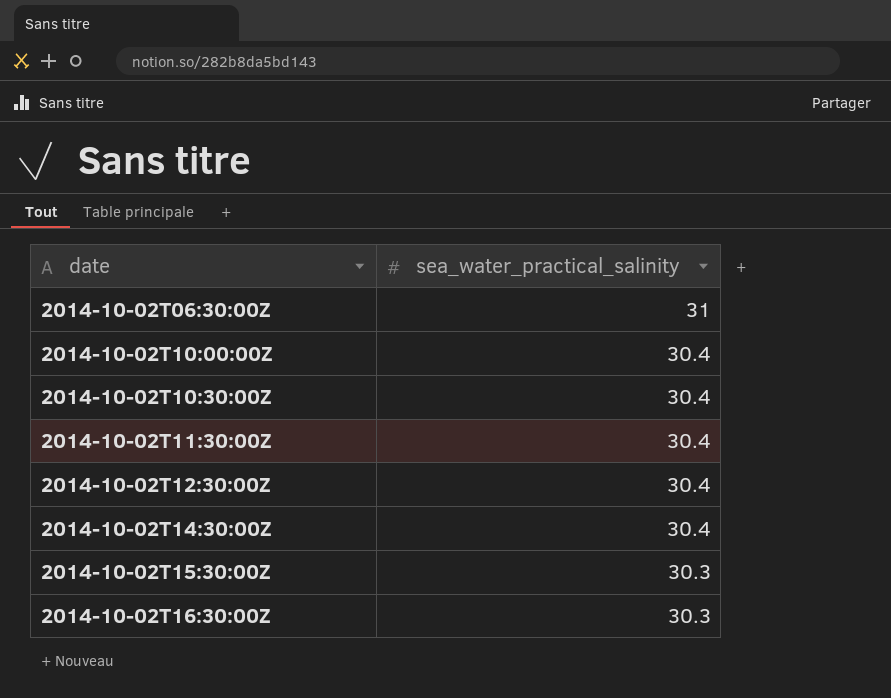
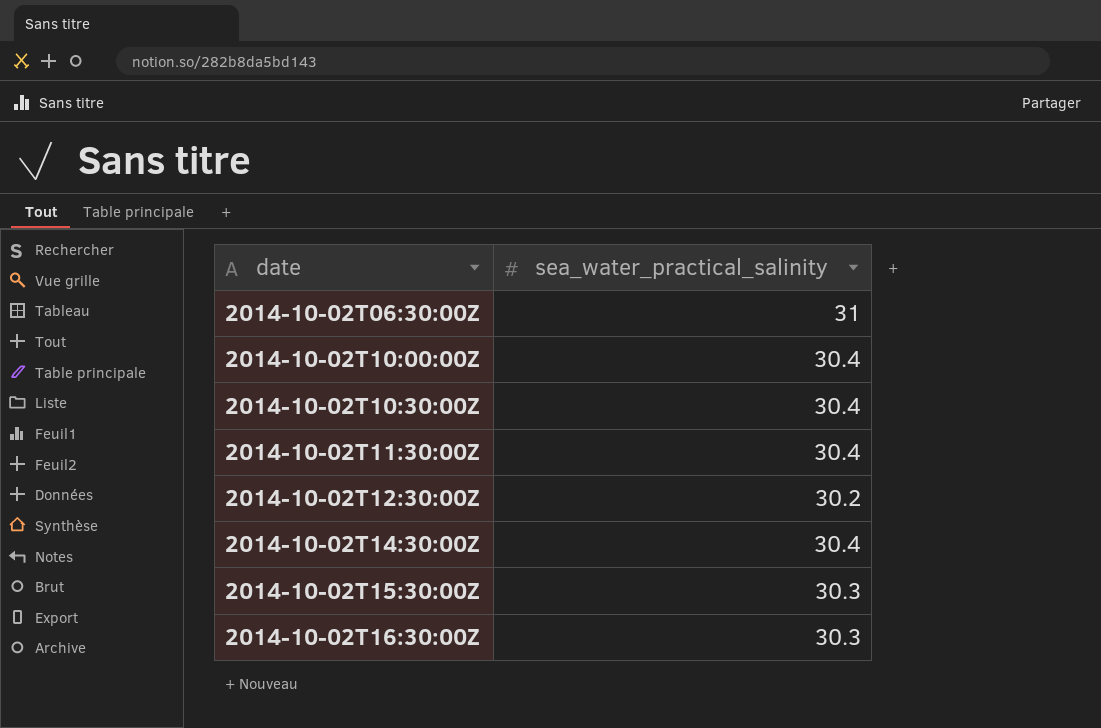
2014-10-02T12:30:00Z | sea_water_practical_salinity: 30.4 -> 30.2

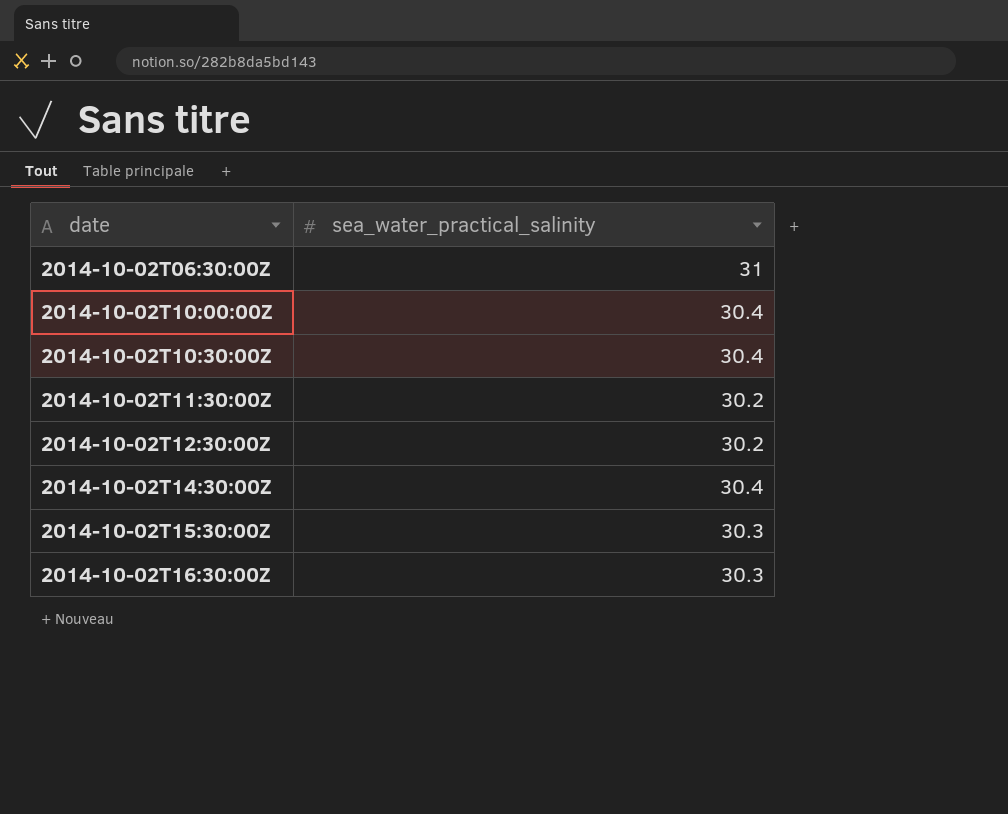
2014-10-02T11:30:00Z | sea_water_practical_salinity: 30.4 -> 30.2

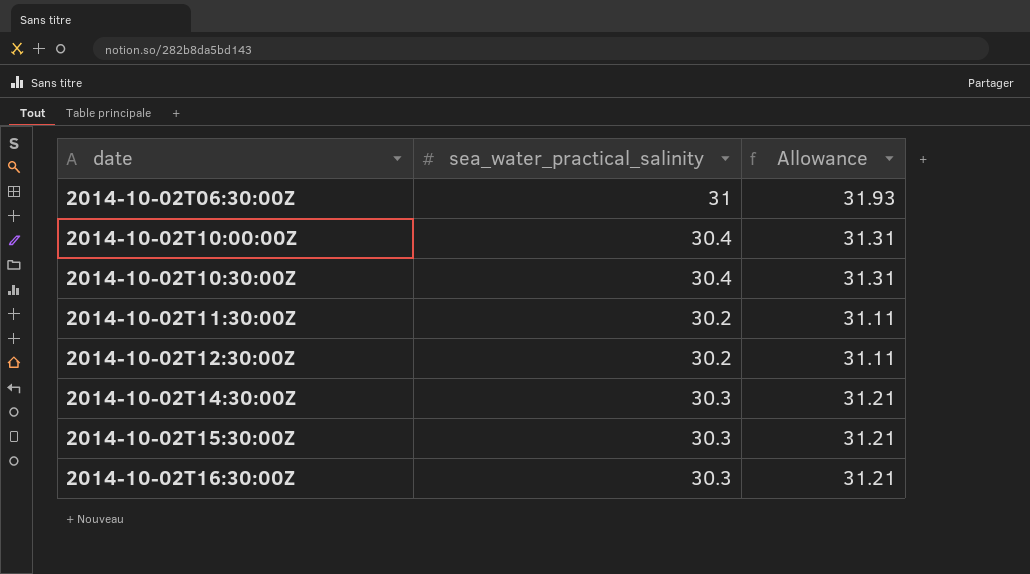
column Allowance | formula: none -> [sea_water_practical_salinity] * 1.03
2014-10-02T14:30:00Z | sea_water_practical_salinity: 30.4 -> 30.3

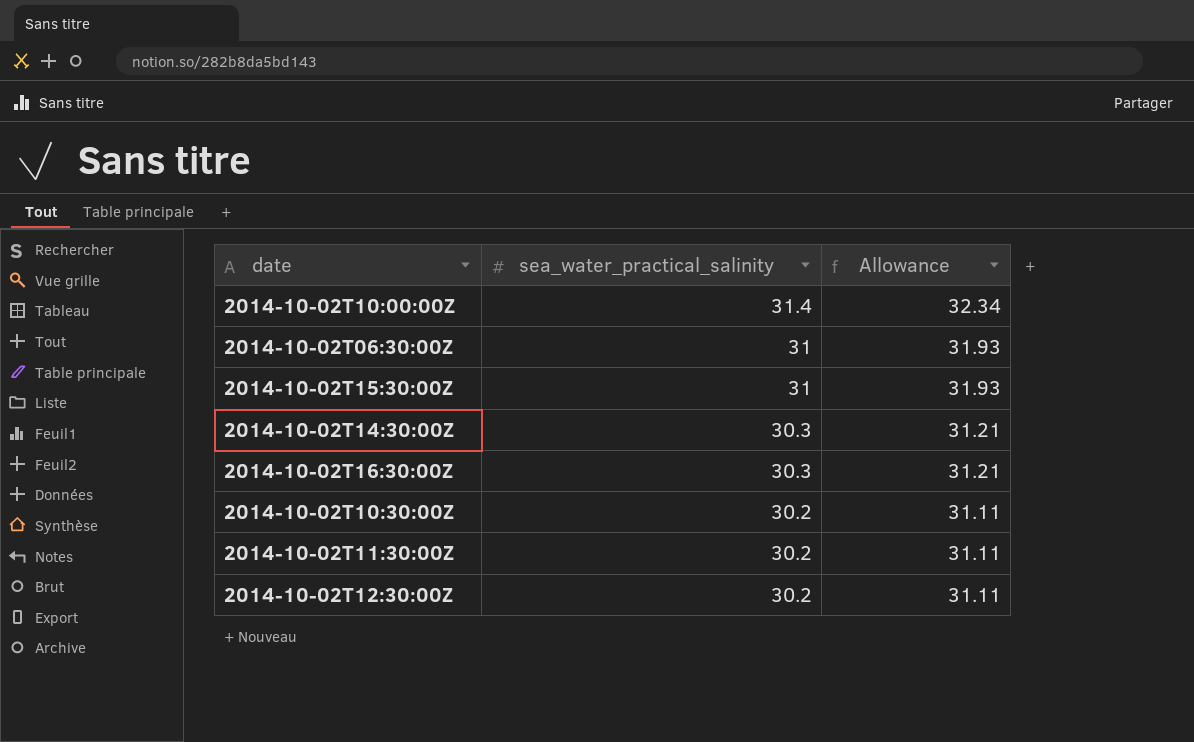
row order: date ascending -> sea_water_practical_salinity descending
2014-10-02T10:00:00Z | sea_water_practical_salinity: 30.4 -> 31.4
2014-10-02T10:00:00Z | Allowance: 31.31 -> 32.34
2014-10-02T15:30:00Z | sea_water_practical_salinity: 30.3 -> 31
2014-10-02T15:30:00Z | Allowance: 31.21 -> 31.93
2014-10-02T10:30:00Z | sea_water_practical_salinity: 30.4 -> 30.2
2014-10-02T10:30:00Z | Allowance: 31.31 -> 31.11

